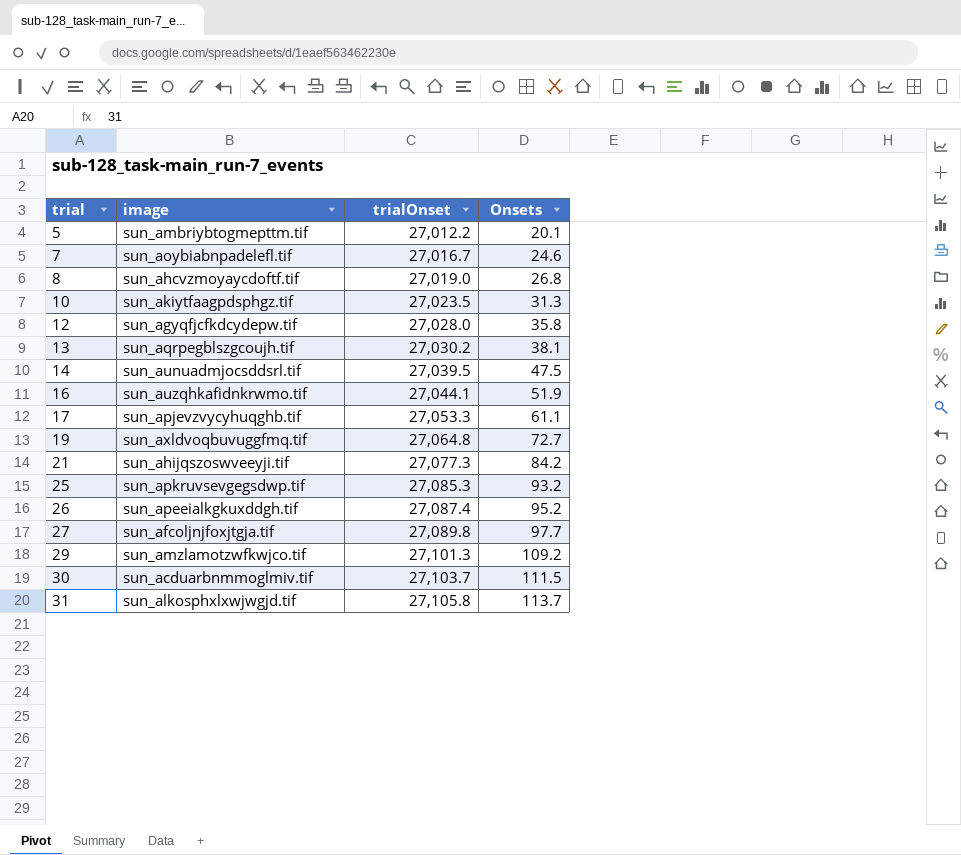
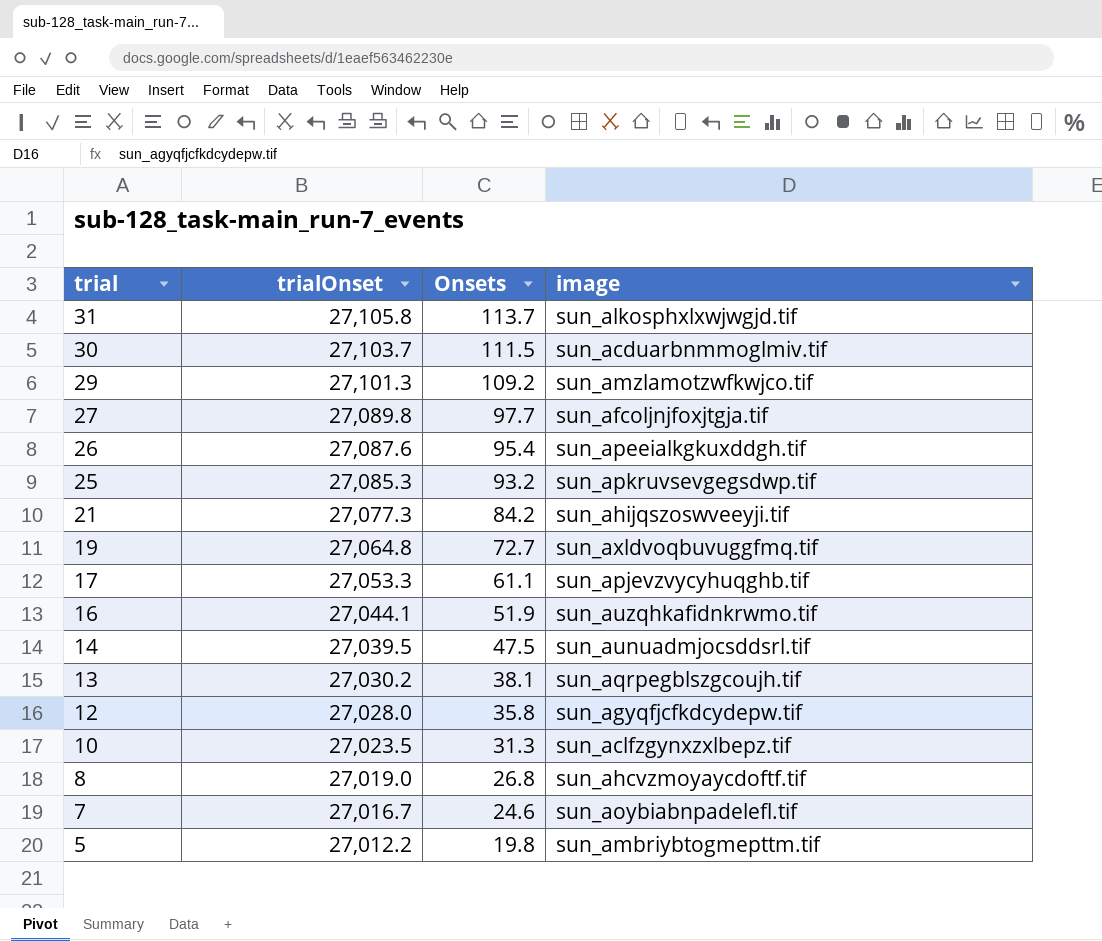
row order: trial ascending -> trial descending
column image | position: 2 -> 4
26 | trialOnset: 27,087.4 -> 27,087.6
26 | Onsets: 95.2 -> 95.4
10 | image: sun_akiytfaagpdsphgz.tif -> sun_aclfzgynxzxlbepz.tif
5 | Onsets: 20.1 -> 19.8

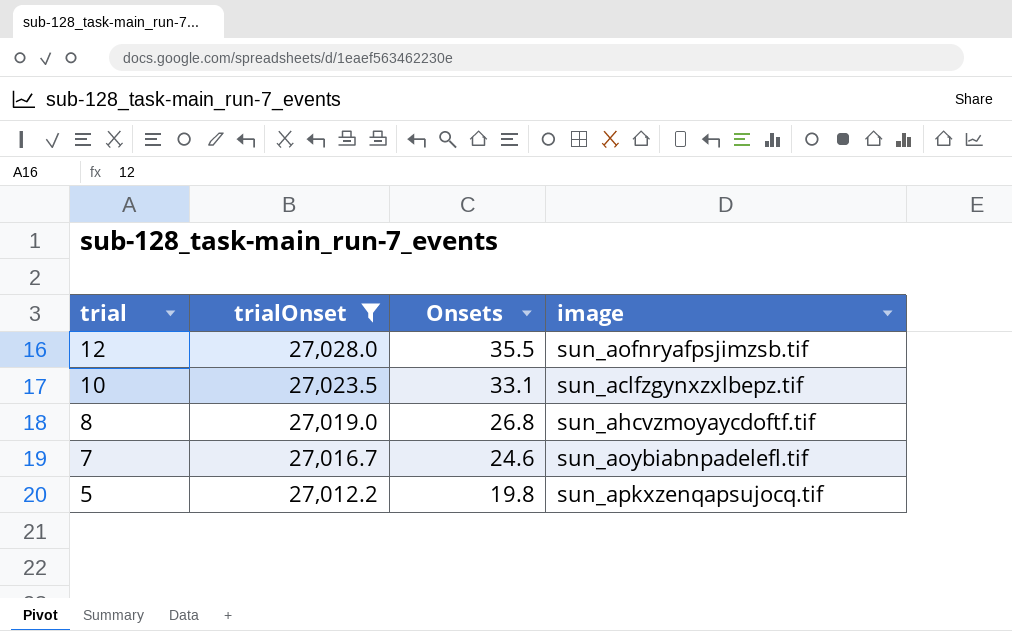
filter: none -> trialOnset <= 27,028.0
12 | Onsets: 35.8 -> 35.5
12 | image: sun_agyqfjcfkdcydepw.tif -> sun_aofnryafpsjimzsb.tif
10 | Onsets: 31.3 -> 33.1
5 | image: sun_ambriybtogmepttm.tif -> sun_apkxzenqapsujocq.tif

